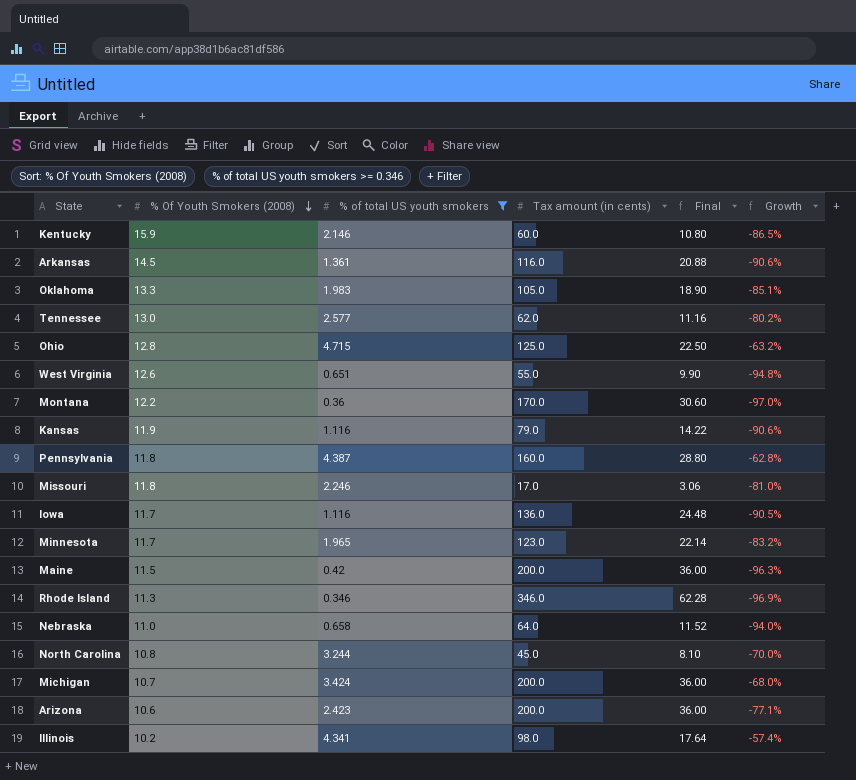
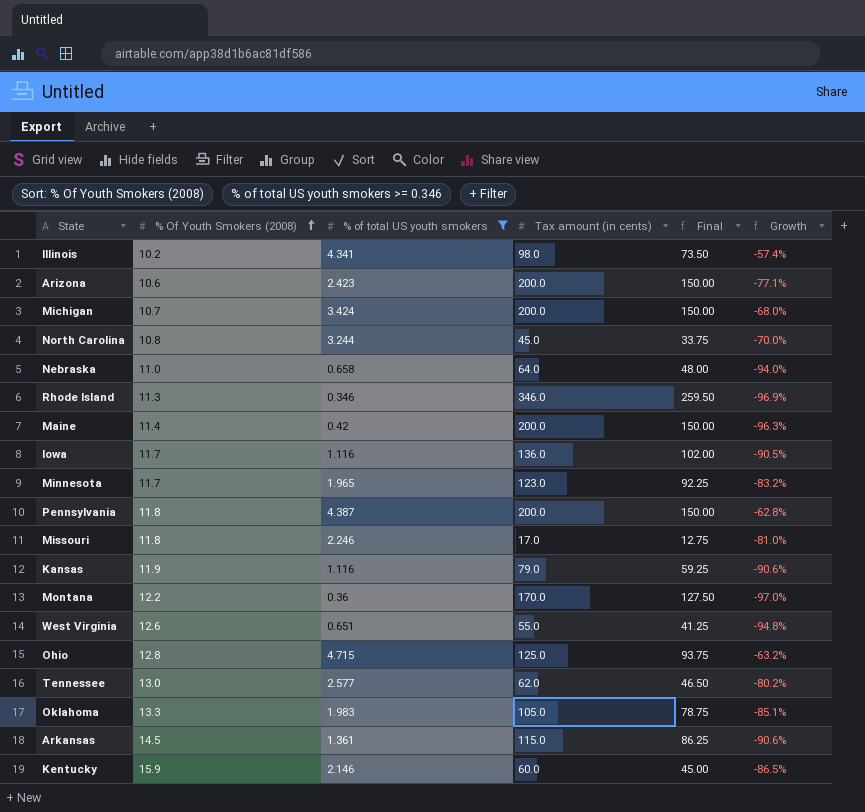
row order: % Of Youth Smokers (2008) descending -> % Of Youth Smokers (2008) ascending
column Final | formula: [Tax amount (in cents)] * 0.18 -> [Tax amount (in cents)] * 0.75
Maine | % Of Youth Smokers (2008): 11.5 -> 11.4
Pennsylvania | Tax amount (in cents): 160.0 -> 200.0
Arkansas | Tax amount (in cents): 116.0 -> 115.0

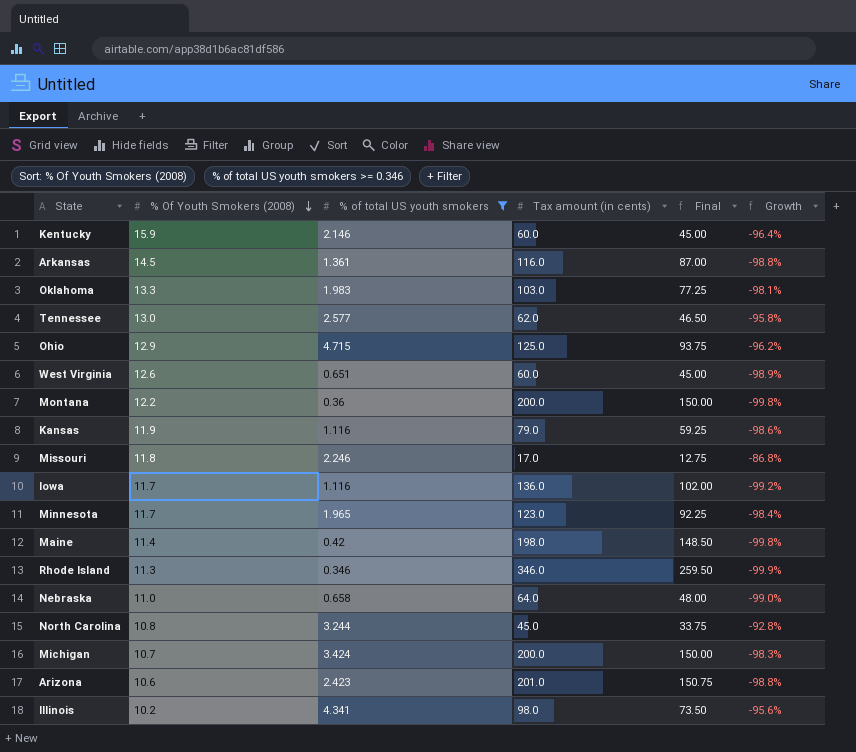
row order: % Of Youth Smokers (2008) ascending -> % Of Youth Smokers (2008) descending
column Growth | formula: ([% of total US youth smokers] - [% Of Youth Smokers (2008)]) / [% Of Youth Smokers (2008)] -> ([% of total US youth smokers] - [Tax amount (in cents)]) / [Tax amount (in cents)]
row Pennsylvania: 11.8 | 4.387 | 200.0 | 150.00 | -62.8% -> none
Arkansas | Tax amount (in cents): 115.0 -> 116.0
Arkansas | Final: 86.25 -> 87.00
Oklahoma | Tax amount (in cents): 105.0 -> 103.0
Oklahoma | Final: 78.75 -> 77.25
Ohio | % Of Youth Smokers (2008): 12.8 -> 12.9
West Virginia | Tax amount (in cents): 55.0 -> 60.0
West Virginia | Final: 41.25 -> 45.00
Montana | Tax amount (in cents): 170.0 -> 200.0
Montana | Final: 127.50 -> 150.00
Maine | Tax amount (in cents): 200.0 -> 198.0
Maine | Final: 150.00 -> 148.50
Arizona | Tax amount (in cents): 200.0 -> 201.0
Arizona | Final: 150.00 -> 150.75

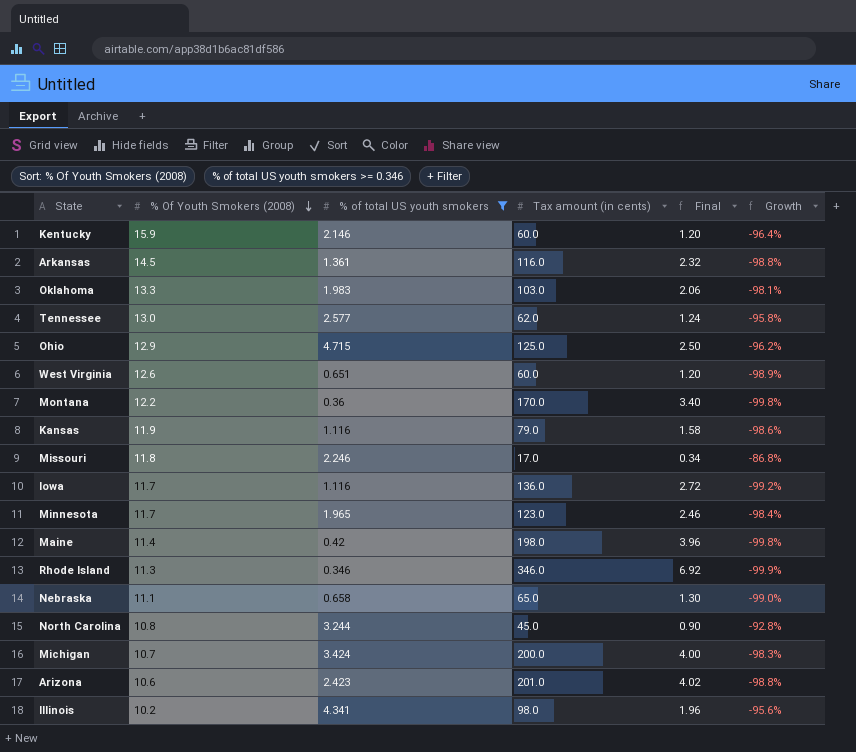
column Final | formula: [Tax amount (in cents)] * 0.75 -> [Tax amount (in cents)] * 0.02
Montana | Tax amount (in cents): 200.0 -> 170.0
Nebraska | % Of Youth Smokers (2008): 11.0 -> 11.1
Nebraska | Tax amount (in cents): 64.0 -> 65.0

